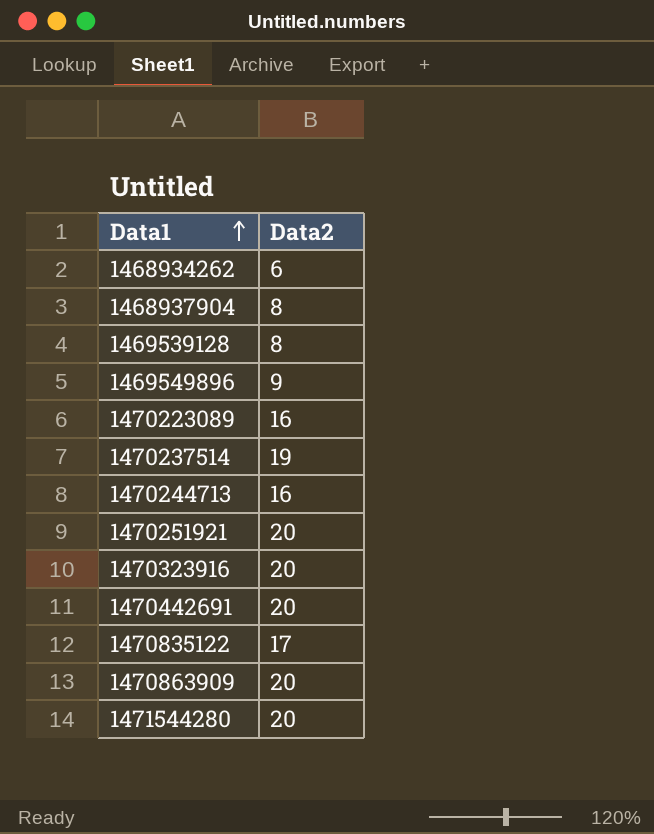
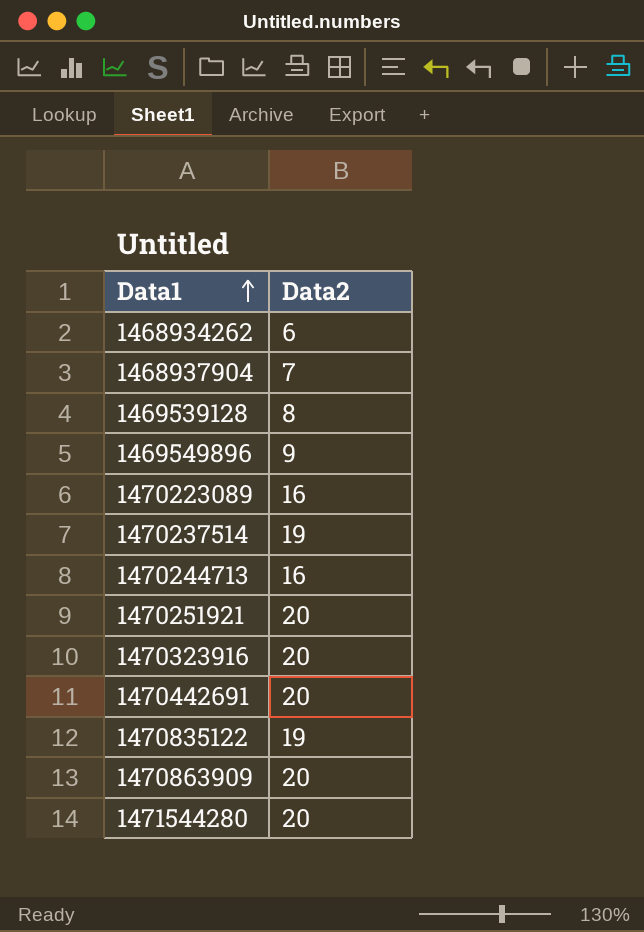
1468937904 | Data2: 8 -> 7
1470835122 | Data2: 17 -> 19

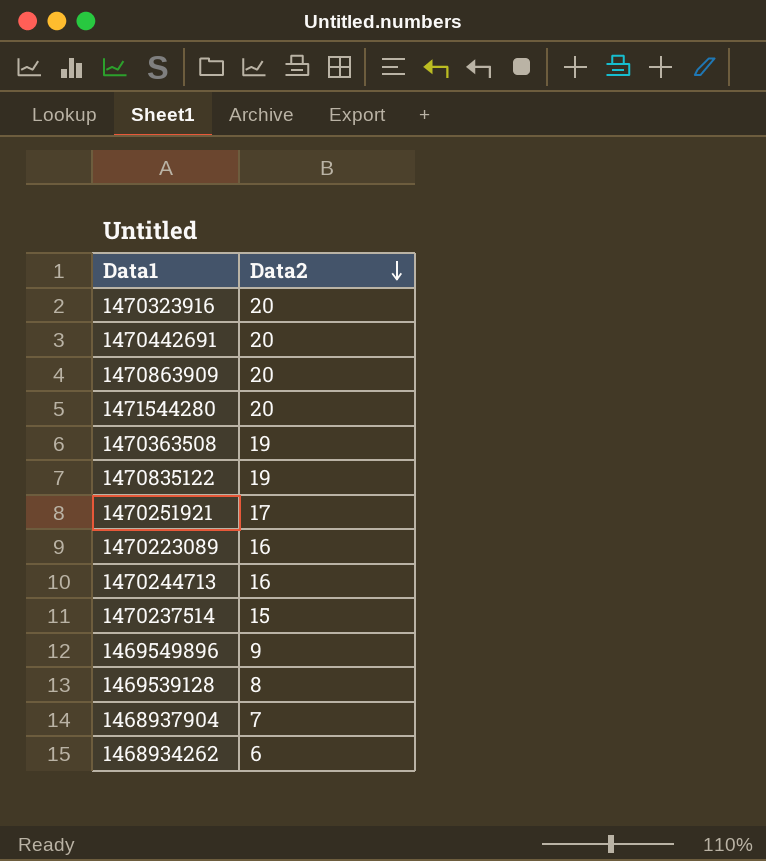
row order: Data1 ascending -> Data2 descending
row 1470363508: none -> 19
1470251921 | Data2: 20 -> 17
1470237514 | Data2: 19 -> 15

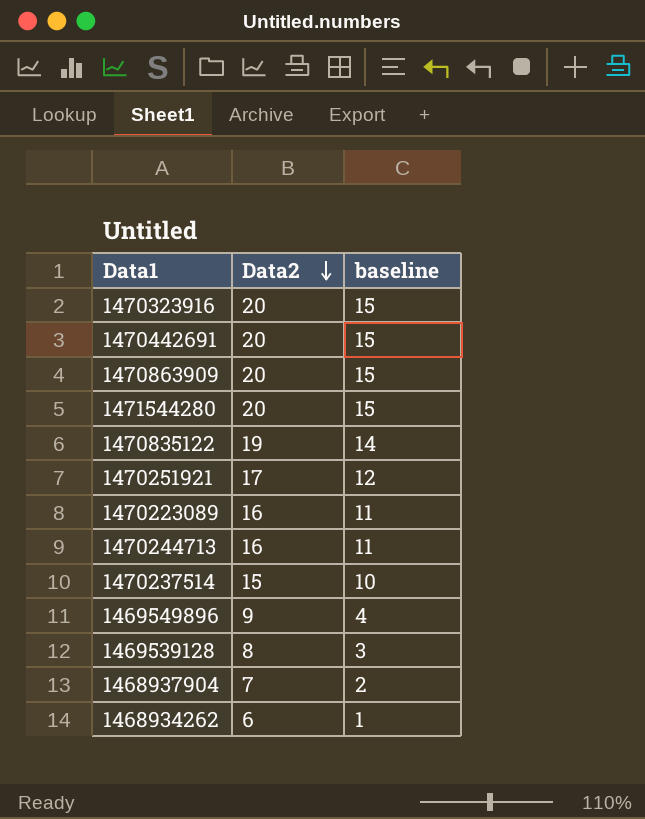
column baseline | formula: none -> [Data2] - 5
row 1470363508: 19 -> none

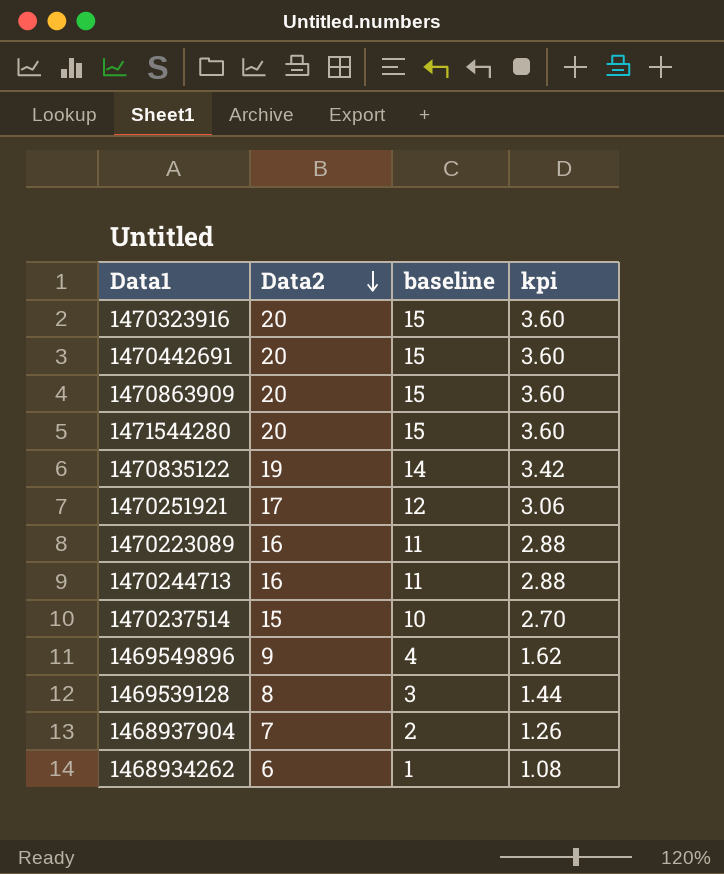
column kpi | formula: none -> [Data2] * 0.18

